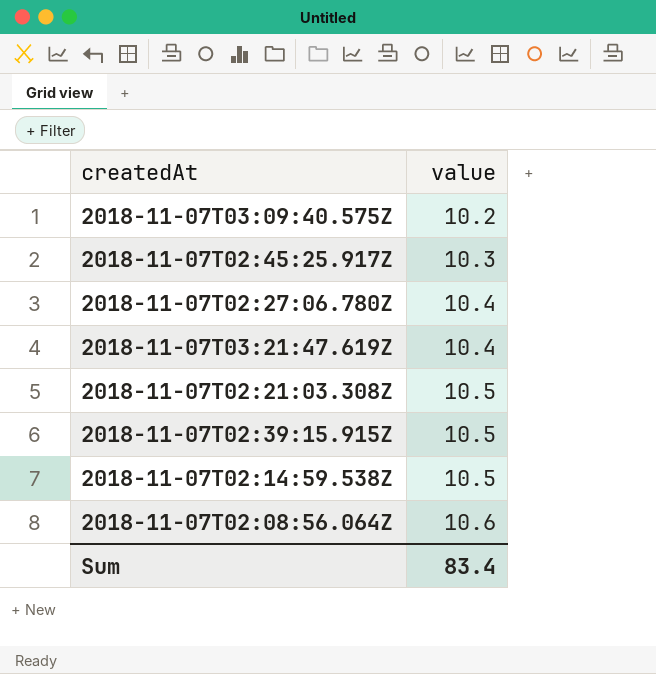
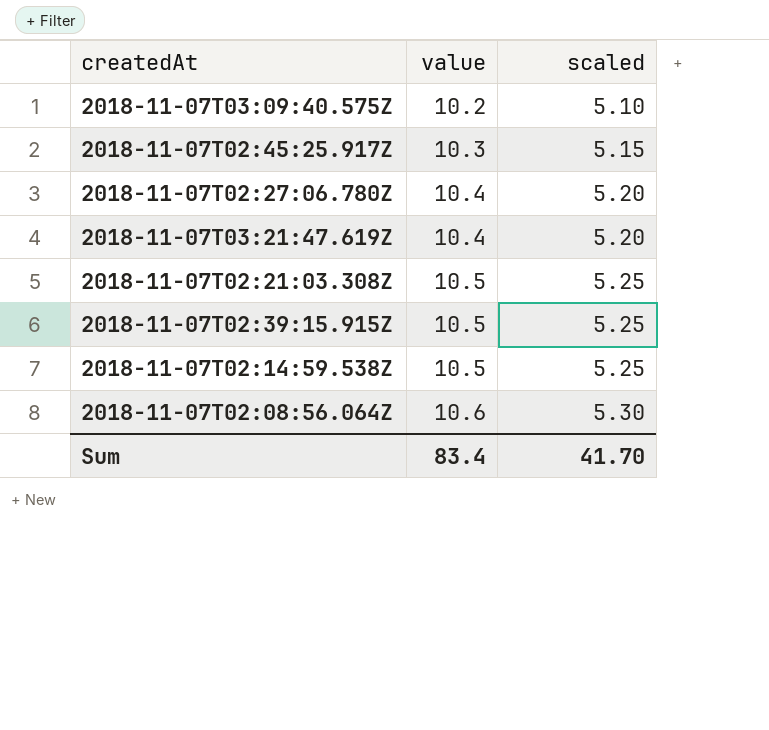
column scaled | formula: none -> [value] * 0.5

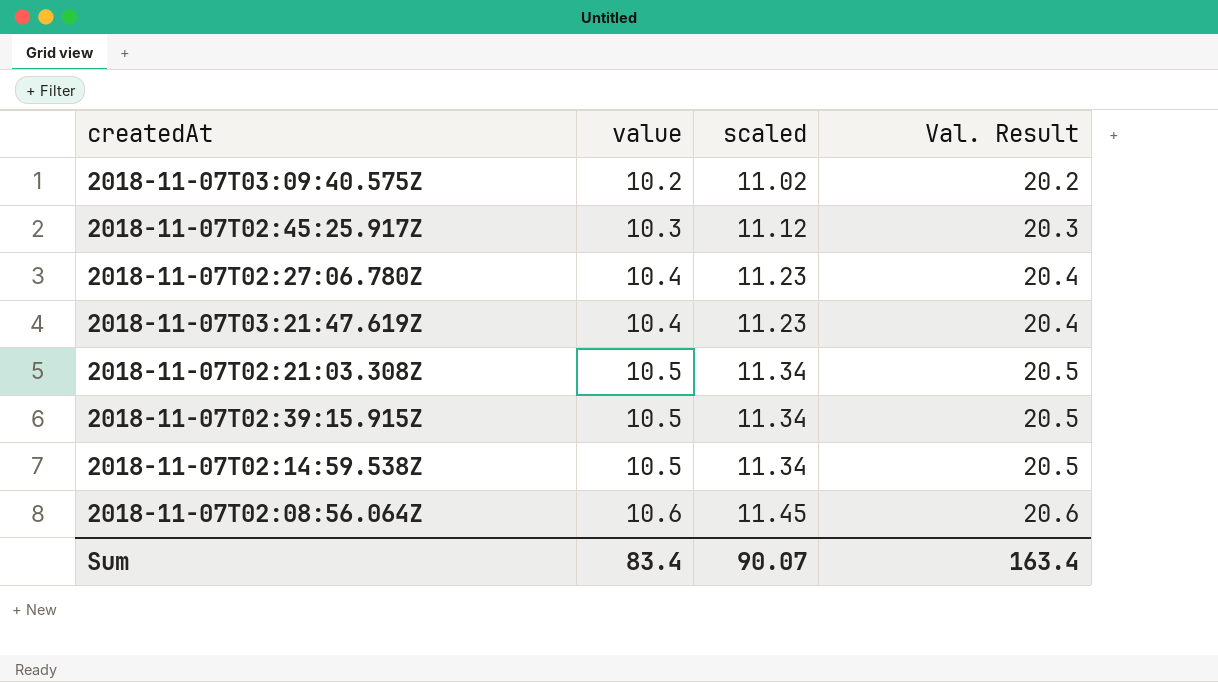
column scaled | formula: [value] * 0.5 -> [value] * 1.08
column Val. Result | formula: none -> [value] + 10
Sum | scaled: 41.70 -> 90.07

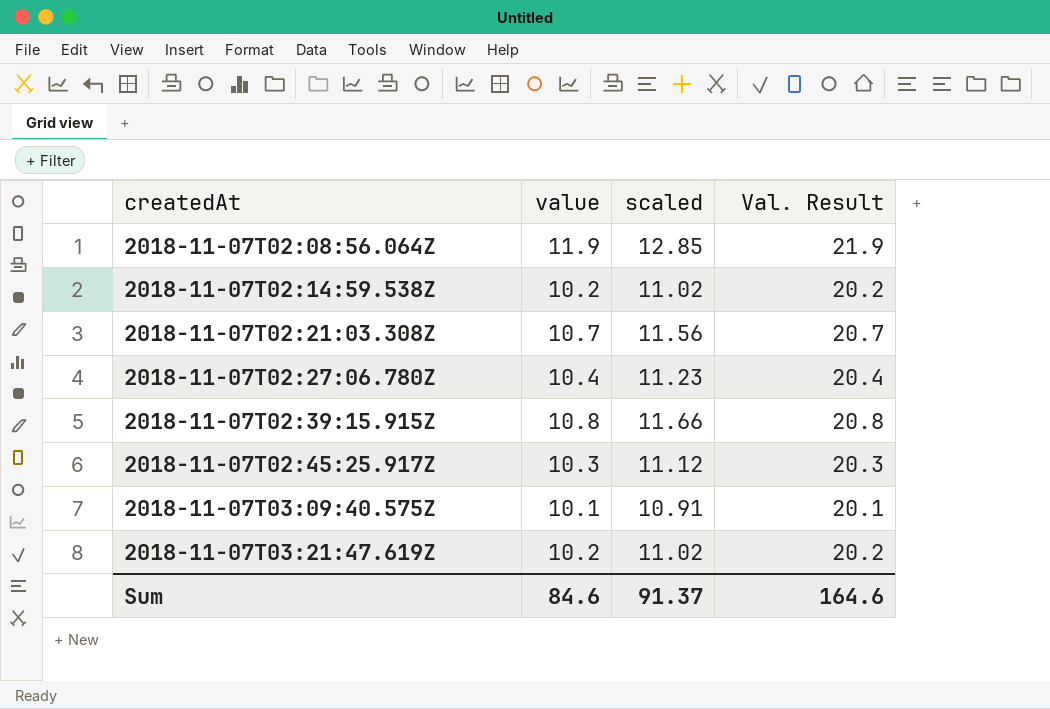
row order: value ascending -> createdAt ascending
2018-11-07T02:08:56.064Z | value: 10.6 -> 11.9
2018-11-07T02:08:56.064Z | scaled: 11.45 -> 12.85
2018-11-07T02:08:56.064Z | Val. Result: 20.6 -> 21.9
2018-11-07T02:14:59.538Z | value: 10.5 -> 10.2
2018-11-07T02:14:59.538Z | scaled: 11.34 -> 11.02
2018-11-07T02:14:59.538Z | Val. Result: 20.5 -> 20.2
2018-11-07T02:21:03.308Z | value: 10.5 -> 10.7
2018-11-07T02:21:03.308Z | scaled: 11.34 -> 11.56
2018-11-07T02:21:03.308Z | Val. Result: 20.5 -> 20.7
2018-11-07T02:39:15.915Z | value: 10.5 -> 10.8
2018-11-07T02:39:15.915Z | scaled: 11.34 -> 11.66
2018-11-07T02:39:15.915Z | Val. Result: 20.5 -> 20.8
2018-11-07T03:09:40.575Z | value: 10.2 -> 10.1
2018-11-07T03:09:40.575Z | scaled: 11.02 -> 10.91
2018-11-07T03:09:40.575Z | Val. Result: 20.2 -> 20.1
2018-11-07T03:21:47.619Z | value: 10.4 -> 10.2
2018-11-07T03:21:47.619Z | scaled: 11.23 -> 11.02
2018-11-07T03:21:47.619Z | Val. Result: 20.4 -> 20.2
Sum | value: 83.4 -> 84.6
Sum | scaled: 90.07 -> 91.37
Sum | Val. Result: 163.4 -> 164.6

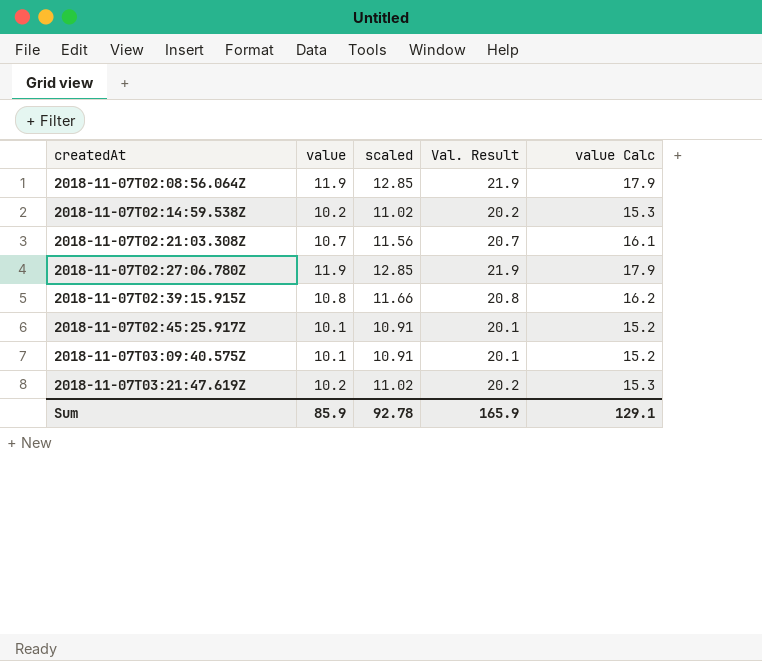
column value Calc | formula: none -> [value] * 1.5
2018-11-07T02:27:06.780Z | value: 10.4 -> 11.9
2018-11-07T02:27:06.780Z | scaled: 11.23 -> 12.85
2018-11-07T02:27:06.780Z | Val. Result: 20.4 -> 21.9
2018-11-07T02:45:25.917Z | value: 10.3 -> 10.1
2018-11-07T02:45:25.917Z | scaled: 11.12 -> 10.91
2018-11-07T02:45:25.917Z | Val. Result: 20.3 -> 20.1
Sum | value: 84.6 -> 85.9
Sum | scaled: 91.37 -> 92.78
Sum | Val. Result: 164.6 -> 165.9

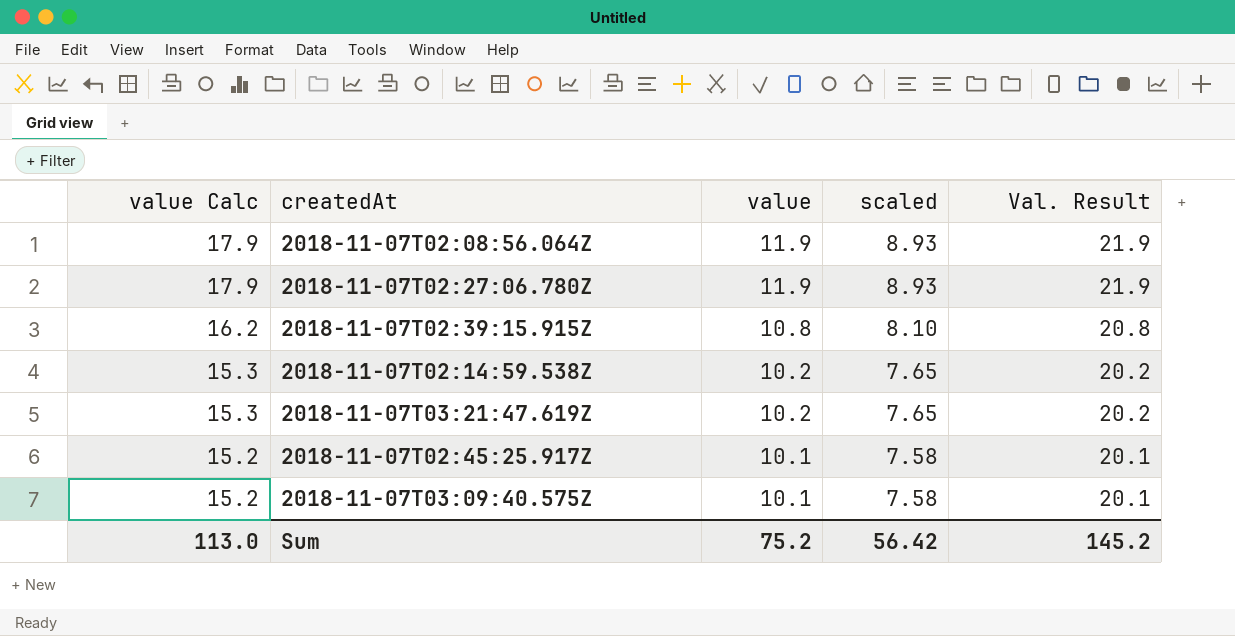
row order: createdAt ascending -> value Calc descending
column value Calc | position: 5 -> 1
column scaled | formula: [value] * 1.08 -> [value] * 0.75
row 2018-11-07T02:21:03.308Z: 10.7 | 11.56 | 20.7 | 16.1 -> none
Sum | value Calc: 129.1 -> 113.0
Sum | value: 85.9 -> 75.2
Sum | scaled: 92.78 -> 56.42
Sum | Val. Result: 165.9 -> 145.2

